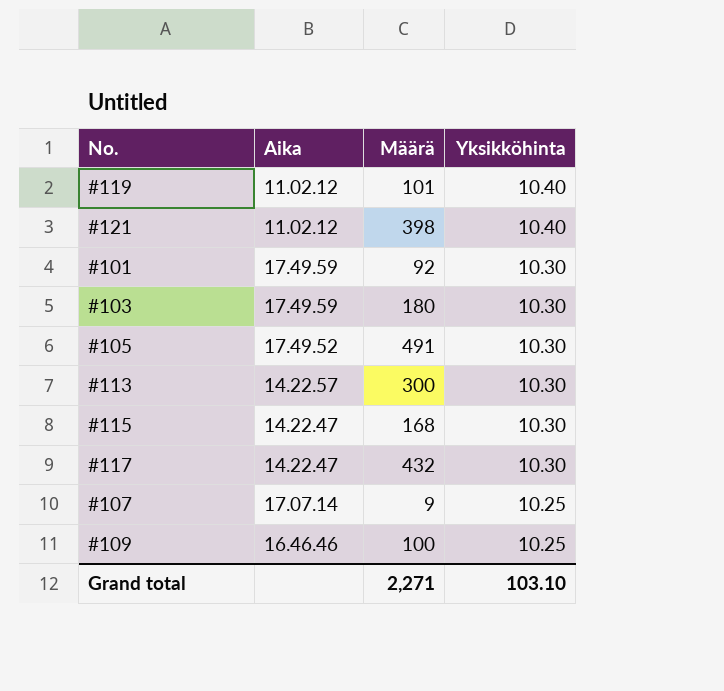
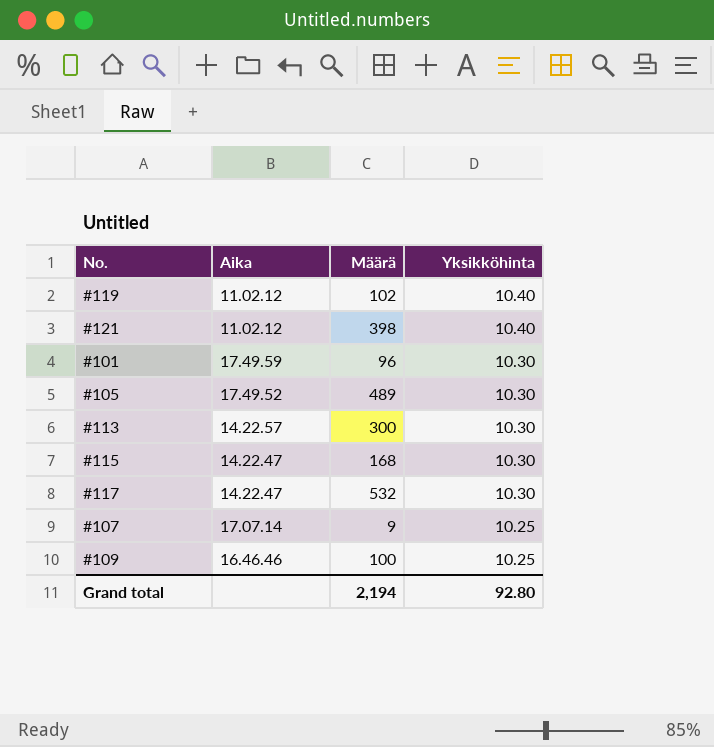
row #103: 17.49.59 | 180 | 10.30 -> none
#119 | Määrä: 101 -> 102
#101 | Määrä: 92 -> 96
#105 | Määrä: 491 -> 489
#117 | Määrä: 432 -> 532
Grand total | Määrä: 2,271 -> 2,194
Grand total | Yksikköhinta: 103.10 -> 92.80

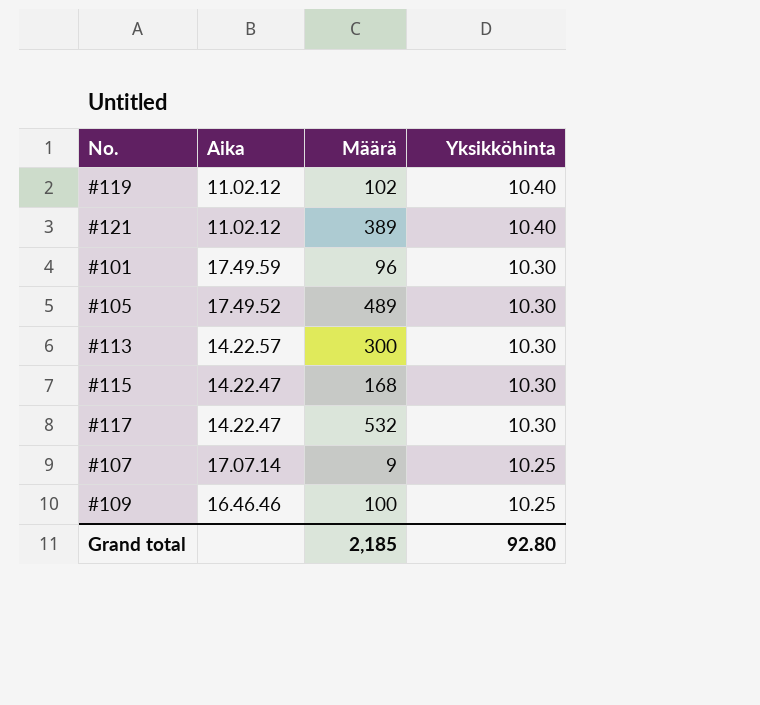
#121 | Määrä: 398 -> 389
Grand total | Määrä: 2,194 -> 2,185

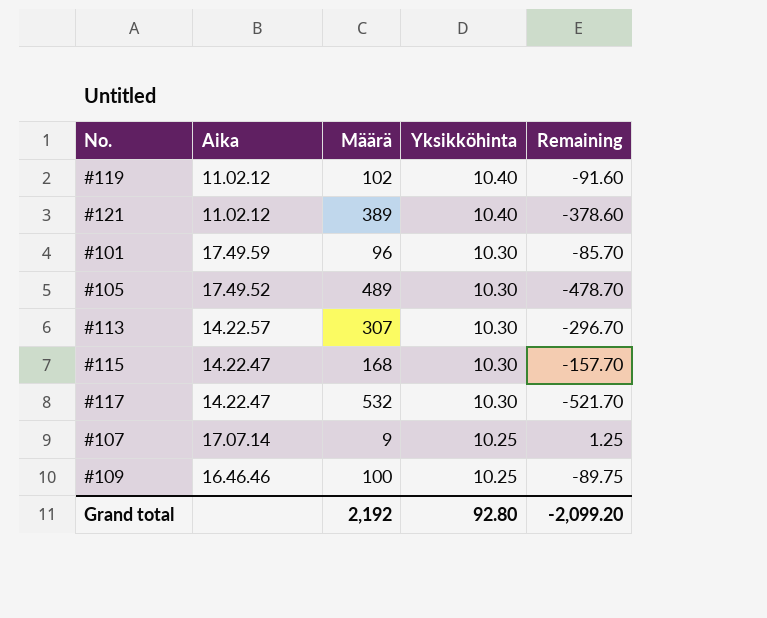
column Remaining | formula: none -> [Yksikköhinta] - [Määrä]
#113 | Määrä: 300 -> 307
Grand total | Määrä: 2,185 -> 2,192

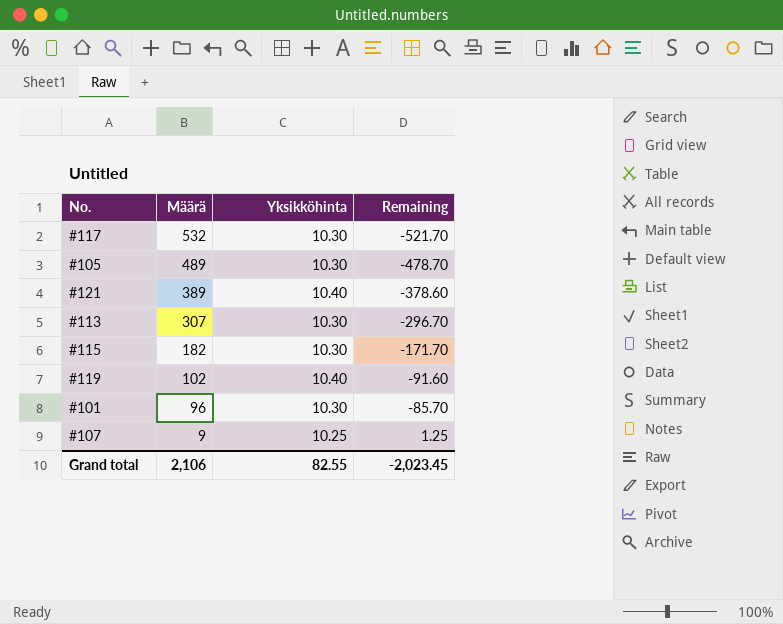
row order: Yksikköhinta descending -> Määrä descending
column Aika | position: 2 -> none
row #109: 16.46.46 | 100 | 10.25 | -89.75 -> none
#115 | Määrä: 168 -> 182
#115 | Remaining: -157.70 -> -171.70
Grand total | Määrä: 2,192 -> 2,106
Grand total | Yksikköhinta: 92.80 -> 82.55
Grand total | Remaining: -2,099.20 -> -2,023.45

